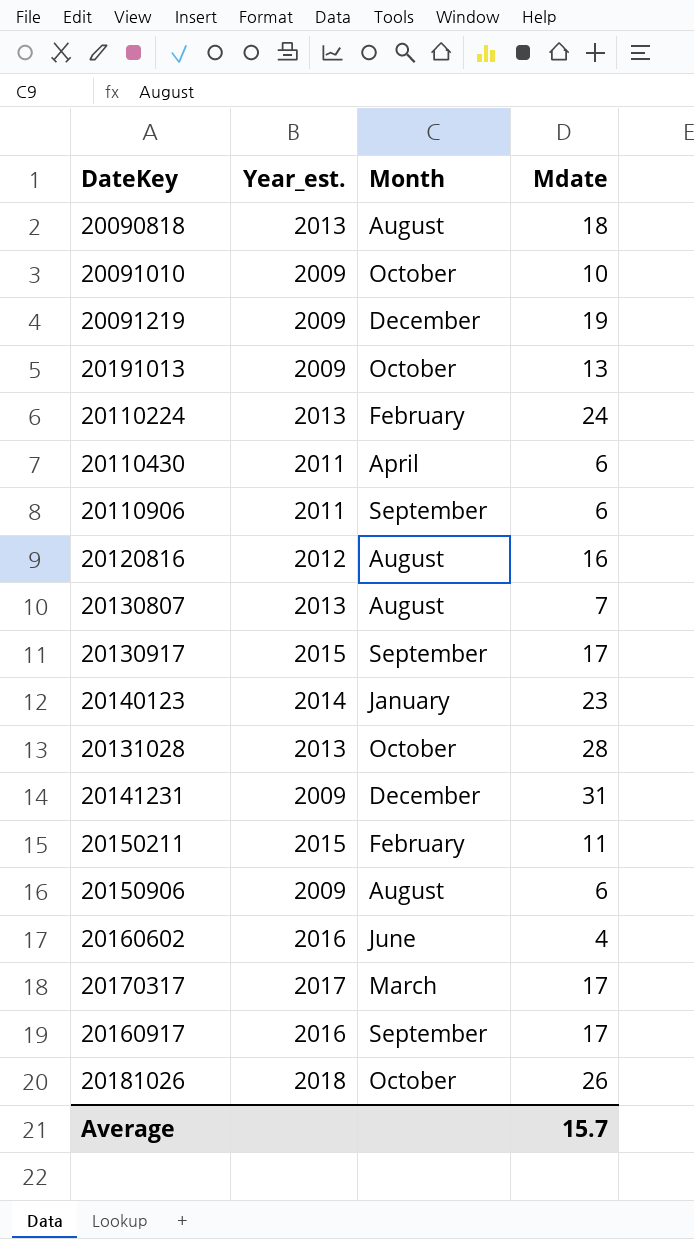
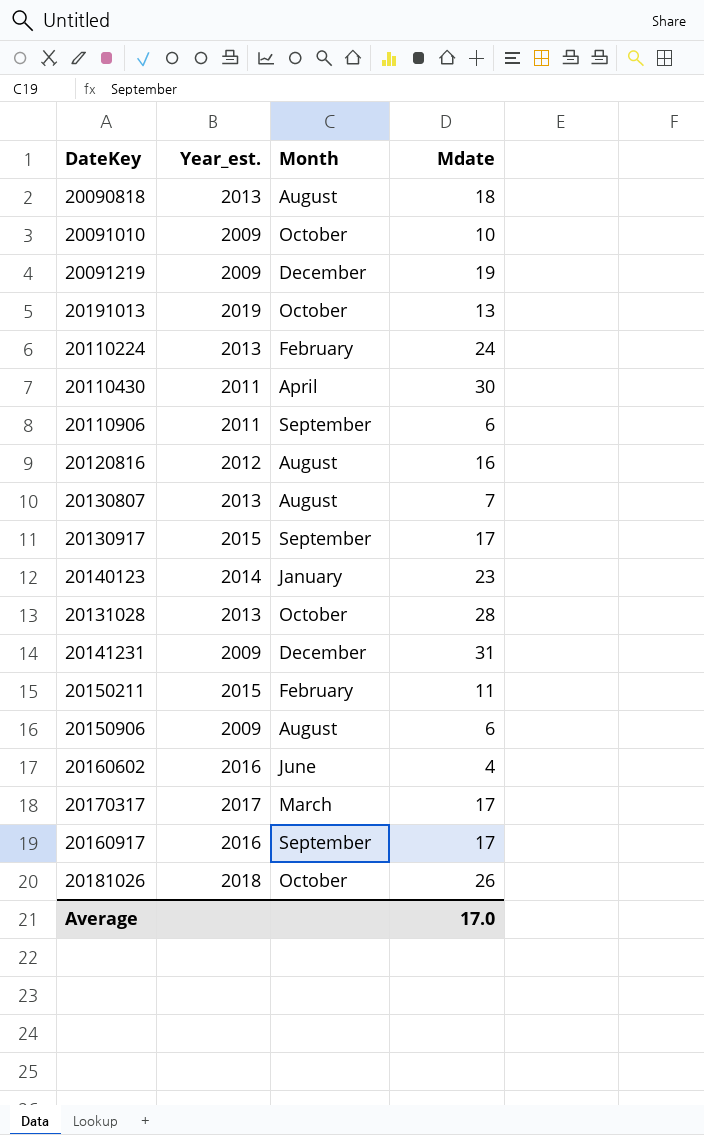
20191013 | Year_est.: 2009 -> 2019
20110430 | Mdate: 6 -> 30
Average | Mdate: 15.7 -> 17.0

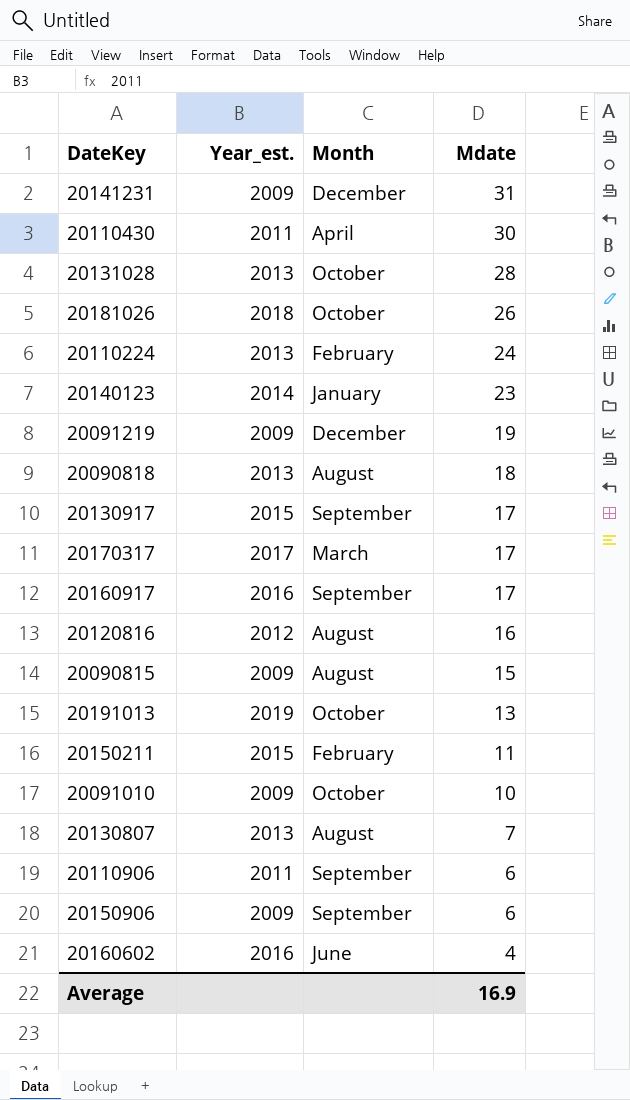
row order: none -> Mdate descending
row 20090815: none -> 2009 | August | 15
20150906 | Month: August -> September
Average | Mdate: 17.0 -> 16.9

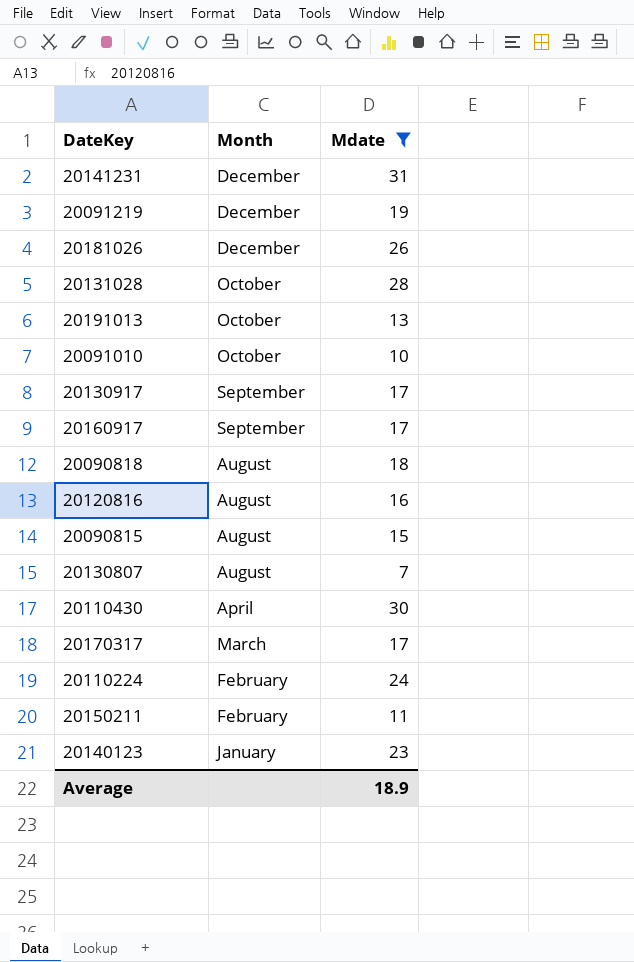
filter: none -> Mdate >= 7
row order: Mdate descending -> Month descending
column Year_est. | position: 2 -> none
20181026 | Month: October -> December
Average | Mdate: 16.9 -> 18.9

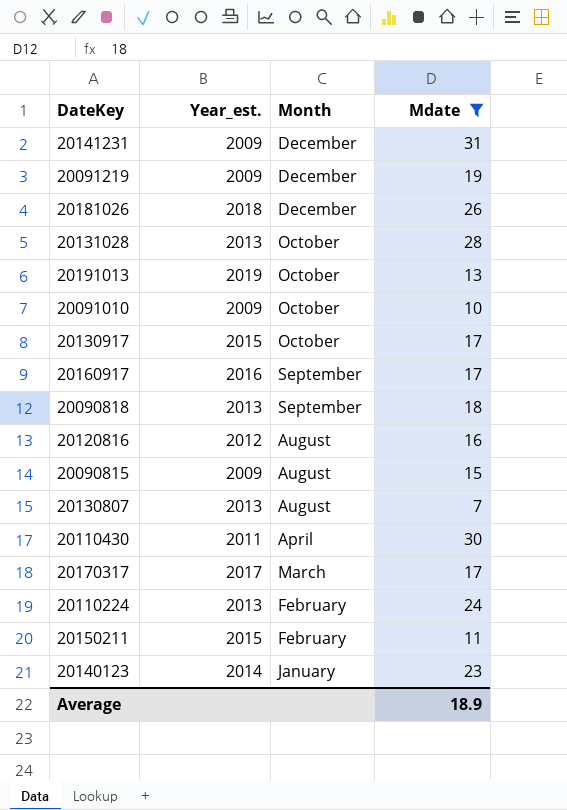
column Year_est. | position: none -> 2
20130917 | Month: September -> October
20090818 | Month: August -> September

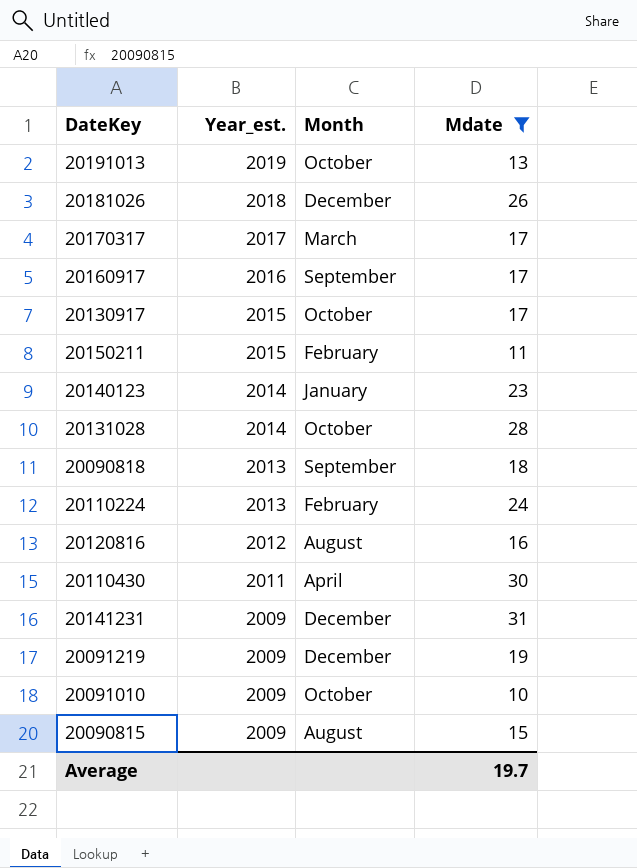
row order: Month descending -> Year_est. descending
row 20130807: 2013 | August | 7 -> none
20131028 | Year_est.: 2013 -> 2014
Average | Mdate: 18.9 -> 19.7

